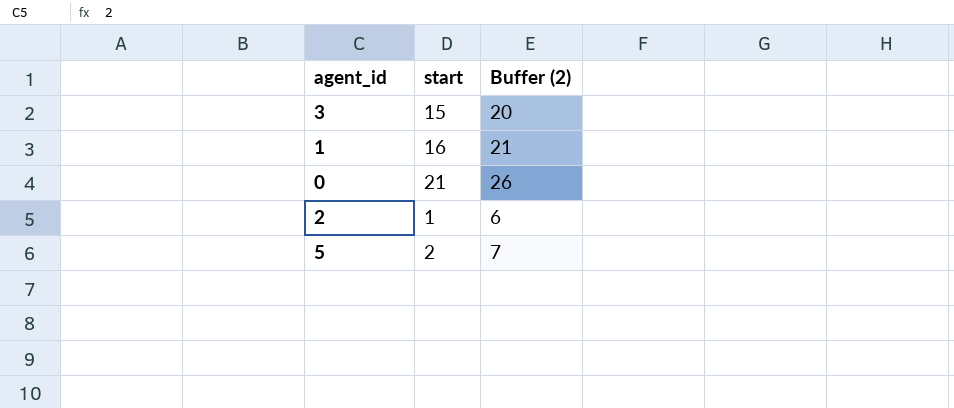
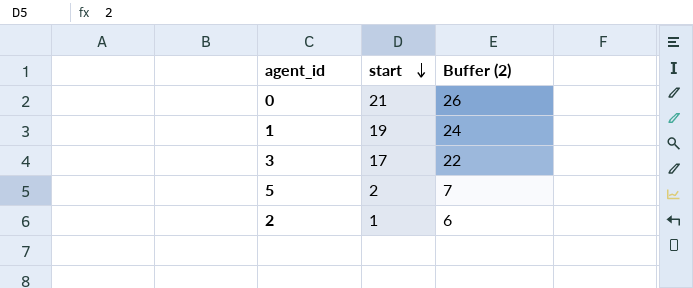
row order: none -> start descending
1 | start: 16 -> 19
1 | Buffer (2): 21 -> 24
3 | start: 15 -> 17
3 | Buffer (2): 20 -> 22

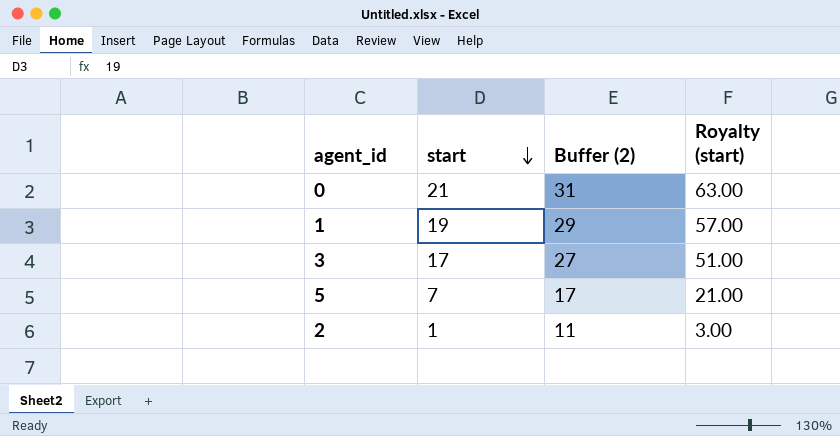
column Buffer (2) | formula: [start] + 5 -> [start] + 10
column Royalty (start) | formula: none -> [start] * 3
5 | start: 2 -> 7

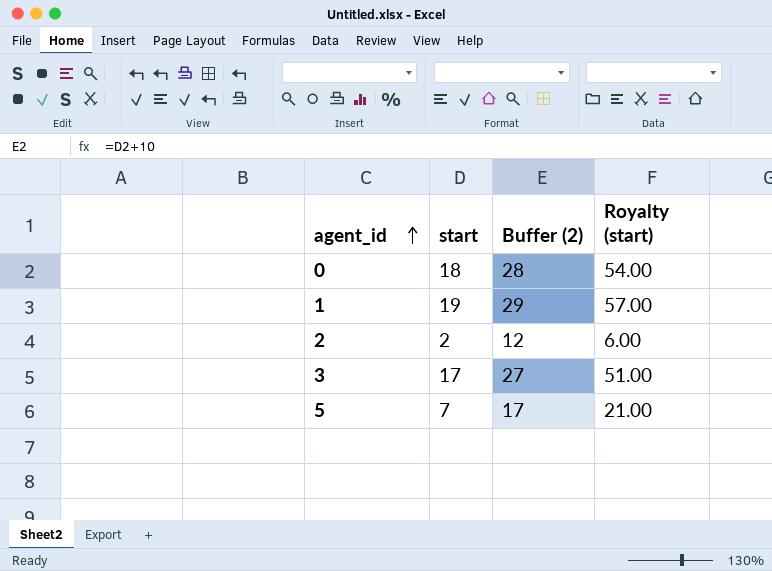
row order: start descending -> agent_id ascending
0 | start: 21 -> 18
0 | Buffer (2): 31 -> 28
0 | Royalty (start): 63.00 -> 54.00
2 | start: 1 -> 2
2 | Buffer (2): 11 -> 12
2 | Royalty (start): 3.00 -> 6.00

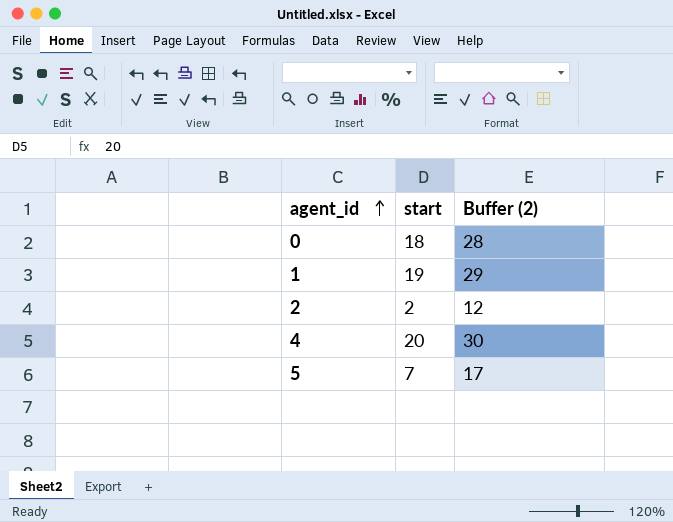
column Royalty (start) | formula: [start] * 3 -> none
row 3: 17 | 27 | 51.00 -> none
row 4: none -> 20 | 30

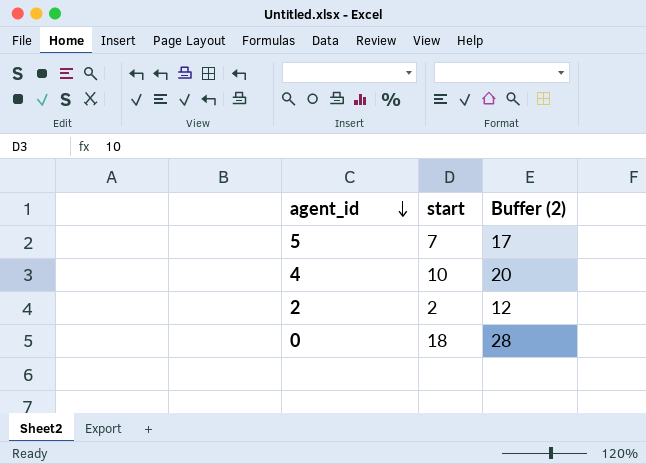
row order: agent_id ascending -> agent_id descending
row 1: 19 | 29 -> none
4 | start: 20 -> 10
4 | Buffer (2): 30 -> 20

